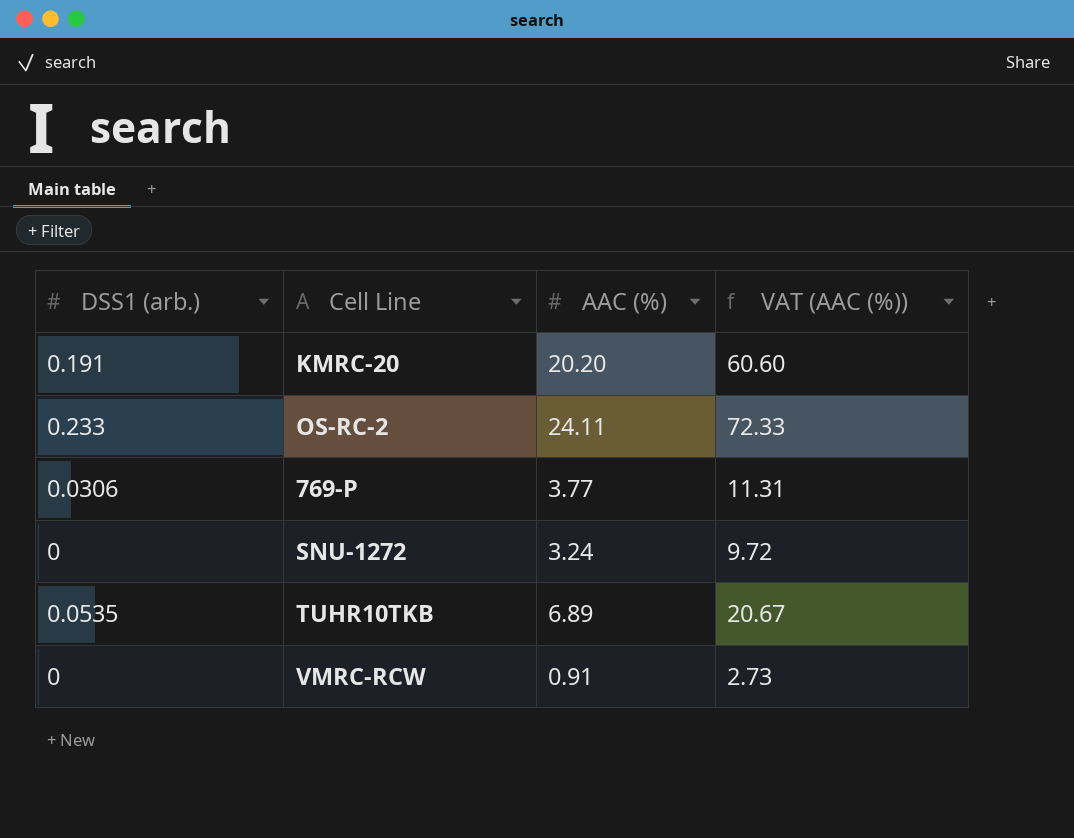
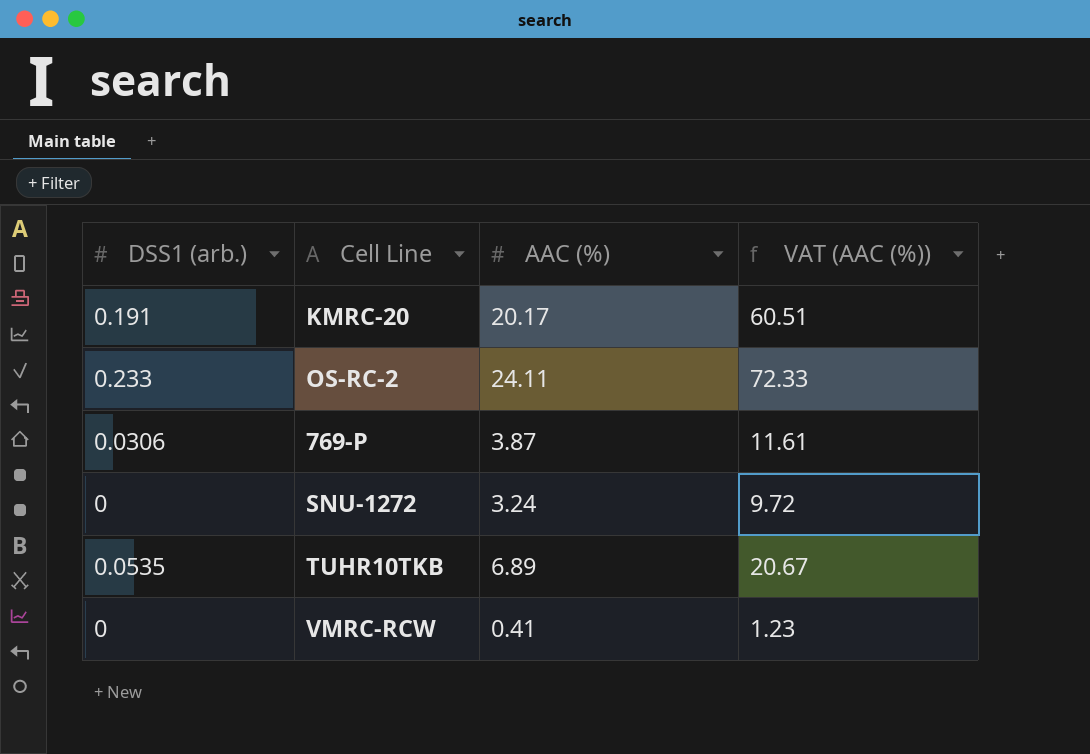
KMRC-20 | AAC (%): 20.20 -> 20.17
KMRC-20 | VAT (AAC (%)): 60.60 -> 60.51
769-P | AAC (%): 3.77 -> 3.87
769-P | VAT (AAC (%)): 11.31 -> 11.61
VMRC-RCW | AAC (%): 0.91 -> 0.41
VMRC-RCW | VAT (AAC (%)): 2.73 -> 1.23

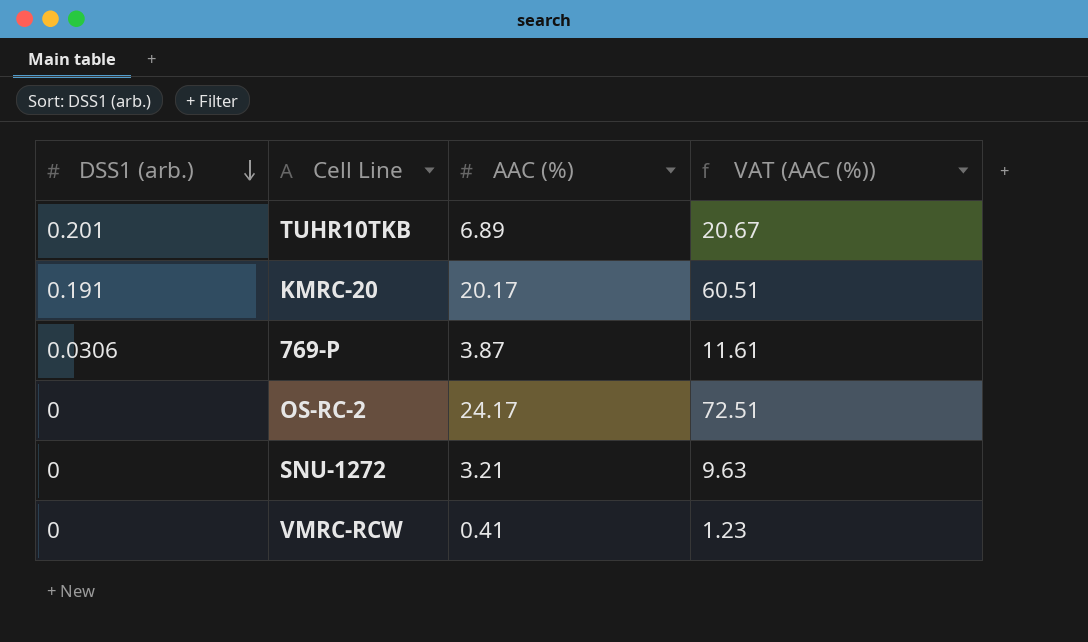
row order: none -> DSS1 (arb.) descending
TUHR10TKB | DSS1 (arb.): 0.0535 -> 0.201
OS-RC-2 | DSS1 (arb.): 0.233 -> 0
OS-RC-2 | AAC (%): 24.11 -> 24.17
OS-RC-2 | VAT (AAC (%)): 72.33 -> 72.51
SNU-1272 | AAC (%): 3.24 -> 3.21
SNU-1272 | VAT (AAC (%)): 9.72 -> 9.63

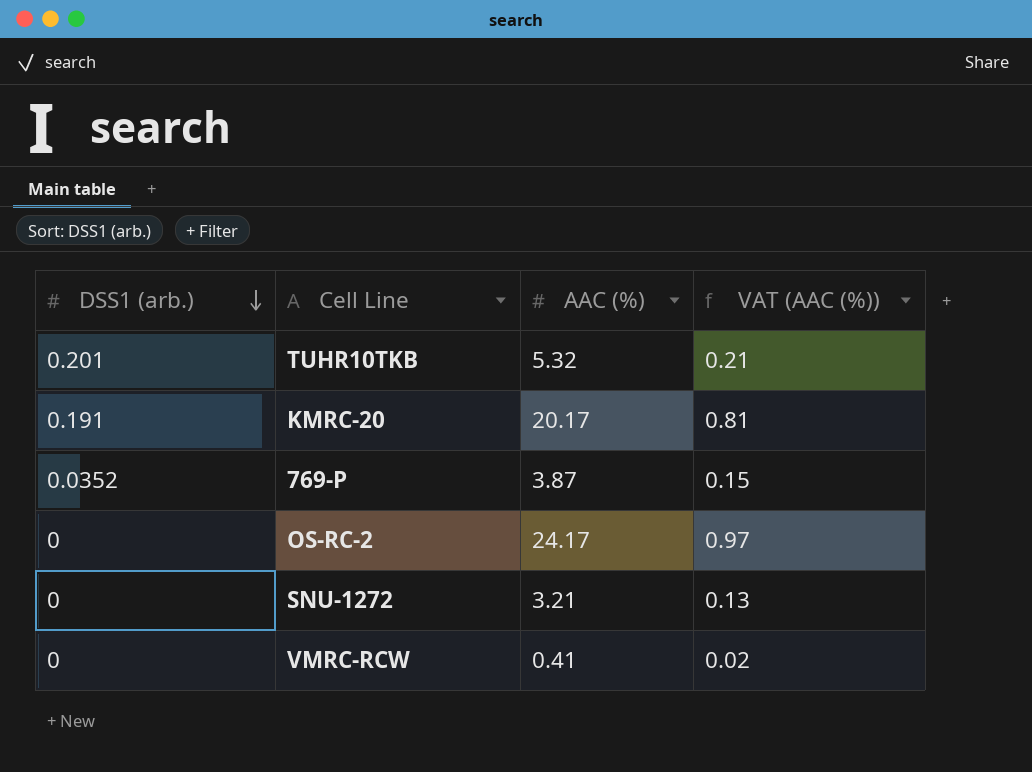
column VAT (AAC (%)) | formula: [AAC (%)] * 3 -> [AAC (%)] * 0.04
TUHR10TKB | AAC (%): 6.89 -> 5.32
769-P | DSS1 (arb.): 0.0306 -> 0.0352

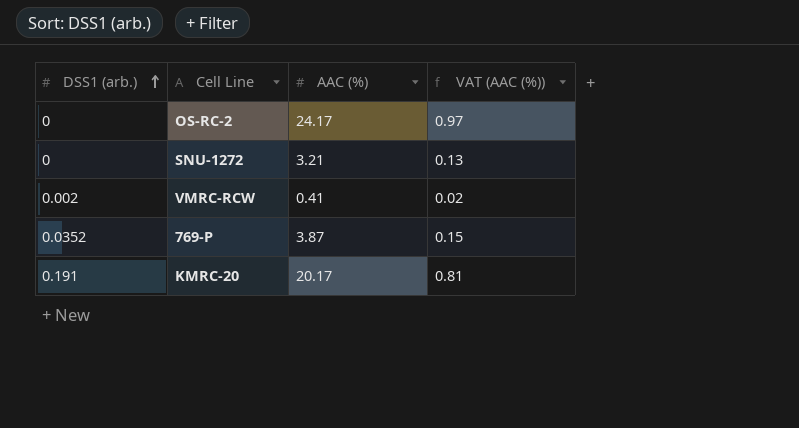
row order: DSS1 (arb.) descending -> DSS1 (arb.) ascending
row TUHR10TKB: 0.201 | 5.32 | 0.21 -> none
VMRC-RCW | DSS1 (arb.): 0 -> 0.002

